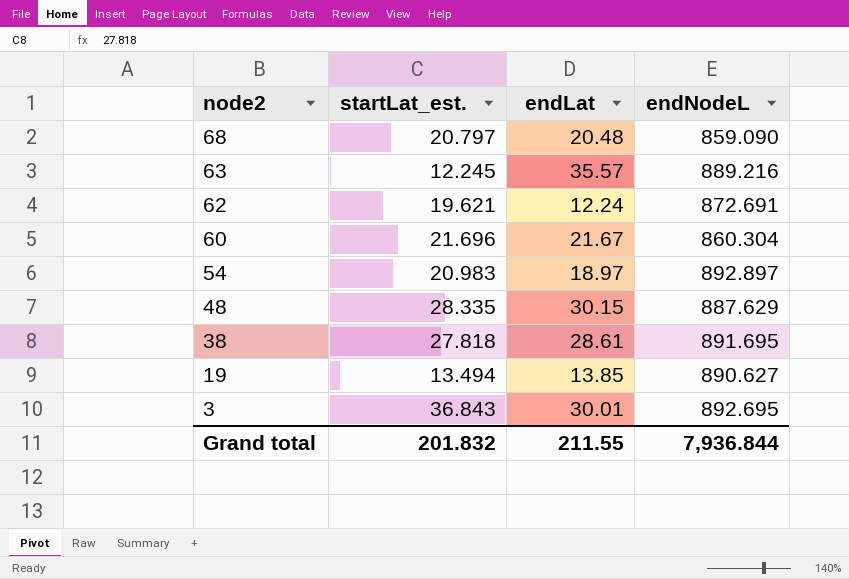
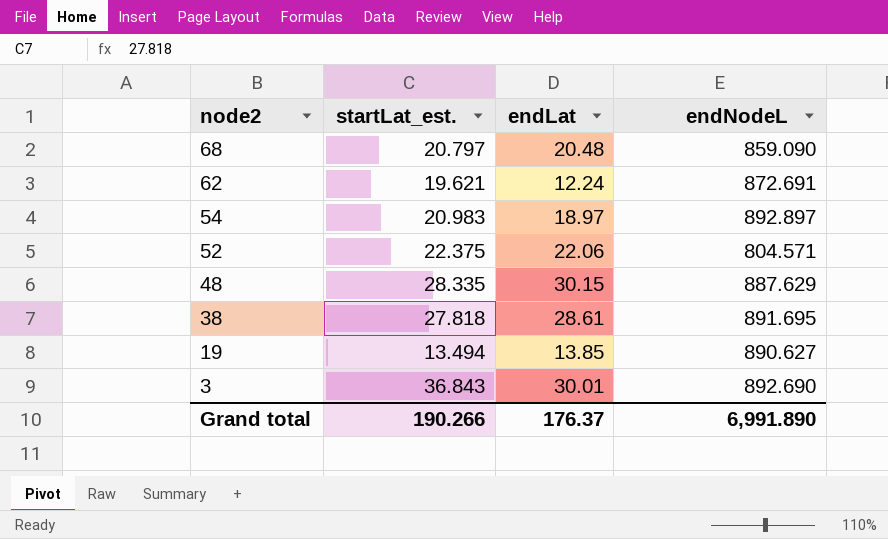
row 63: 12.245 | 35.57 | 889.216 -> none
row 60: 21.696 | 21.67 | 860.304 -> none
row 52: none -> 22.375 | 22.06 | 804.571
3 | endNodeL: 892.695 -> 892.690
Grand total | startLat_est.: 201.832 -> 190.266
Grand total | endLat: 211.55 -> 176.37
Grand total | endNodeL: 7,936.844 -> 6,991.890

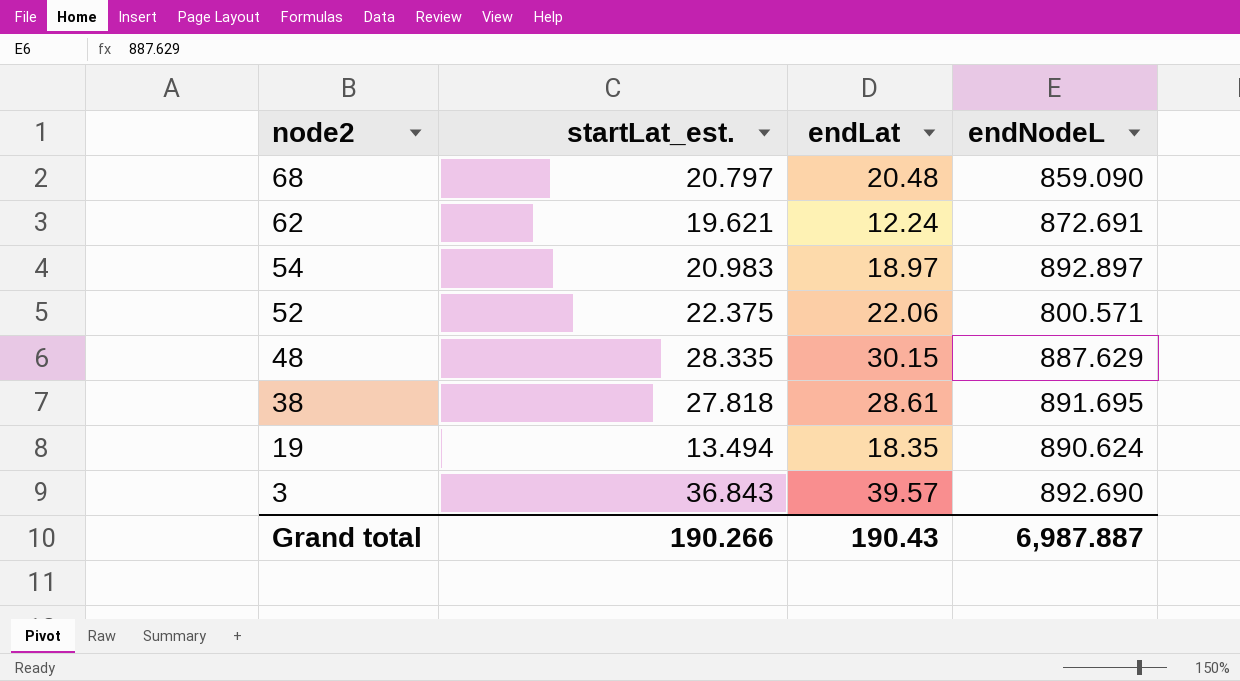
52 | endNodeL: 804.571 -> 800.571
19 | endLat: 13.85 -> 18.35
19 | endNodeL: 890.627 -> 890.624
3 | endLat: 30.01 -> 39.57
Grand total | endLat: 176.37 -> 190.43
Grand total | endNodeL: 6,991.890 -> 6,987.887

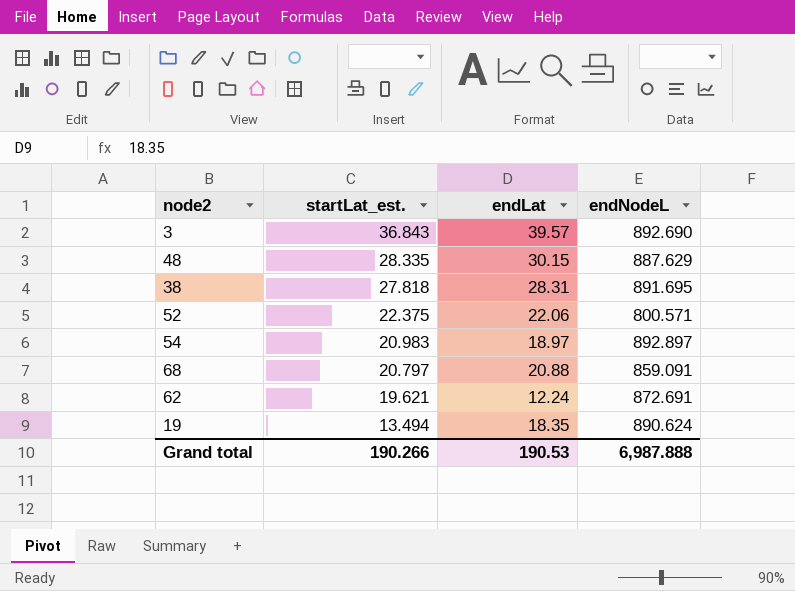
row order: node2 descending -> startLat_est. descending
38 | endLat: 28.61 -> 28.31
68 | endLat: 20.48 -> 20.88
68 | endNodeL: 859.090 -> 859.091
Grand total | endLat: 190.43 -> 190.53
Grand total | endNodeL: 6,987.887 -> 6,987.888

